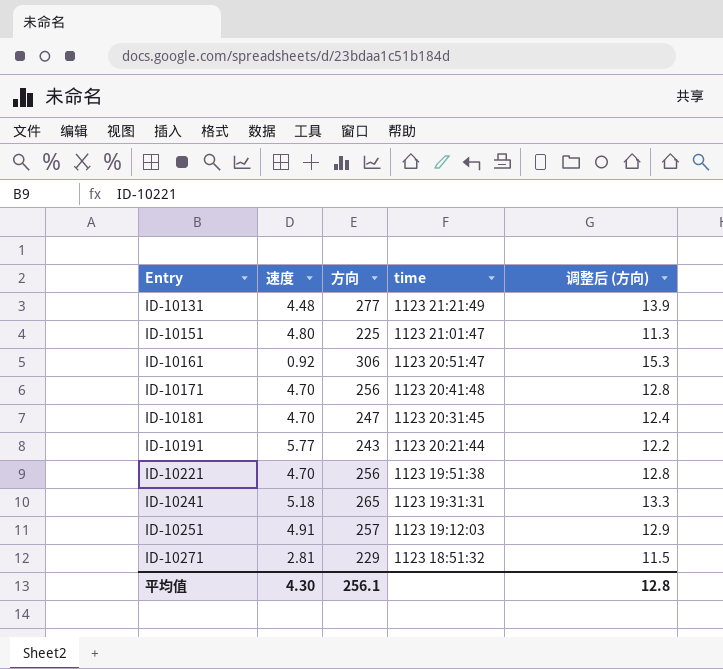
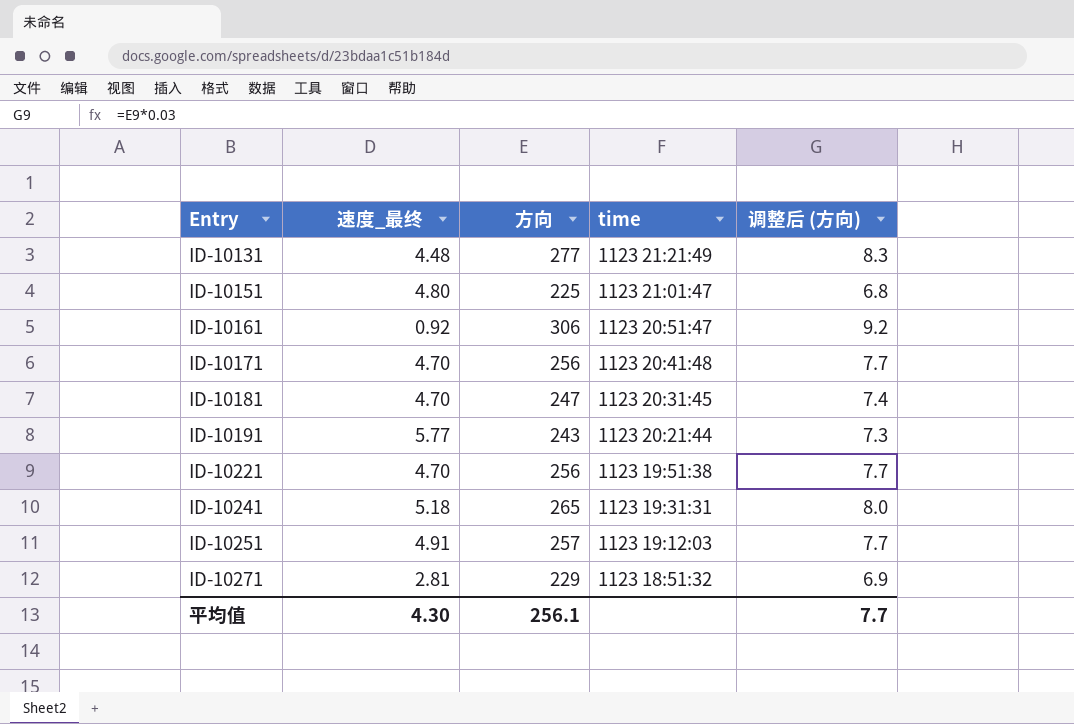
column name: 速度 -> 速度_最终
column 调整后 (方向) | formula: [方向] * 0.05 -> [方向] * 0.03
平均值 | 调整后 (方向): 12.8 -> 7.7

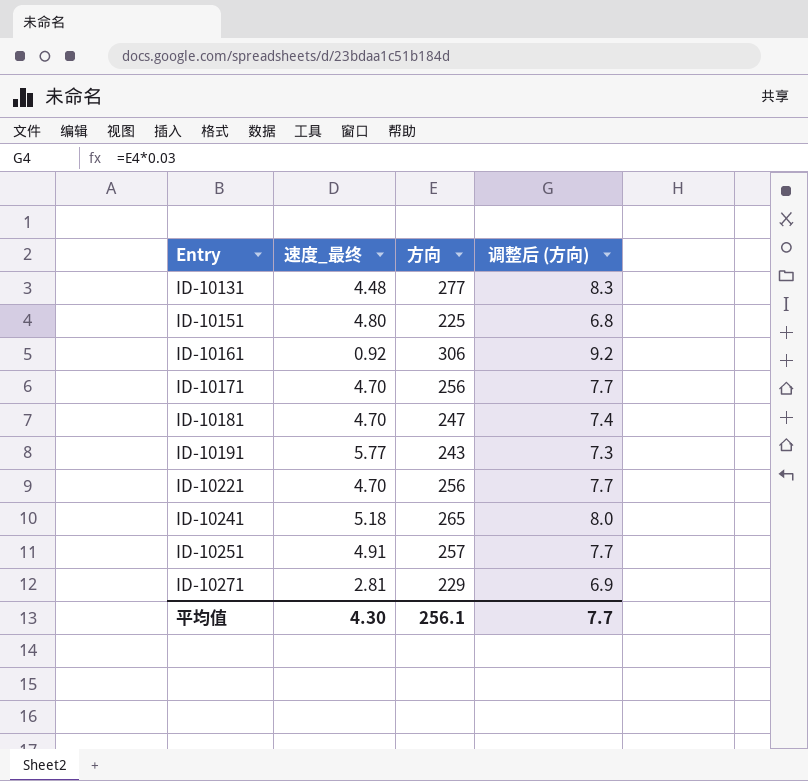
column time | position: 4 -> none

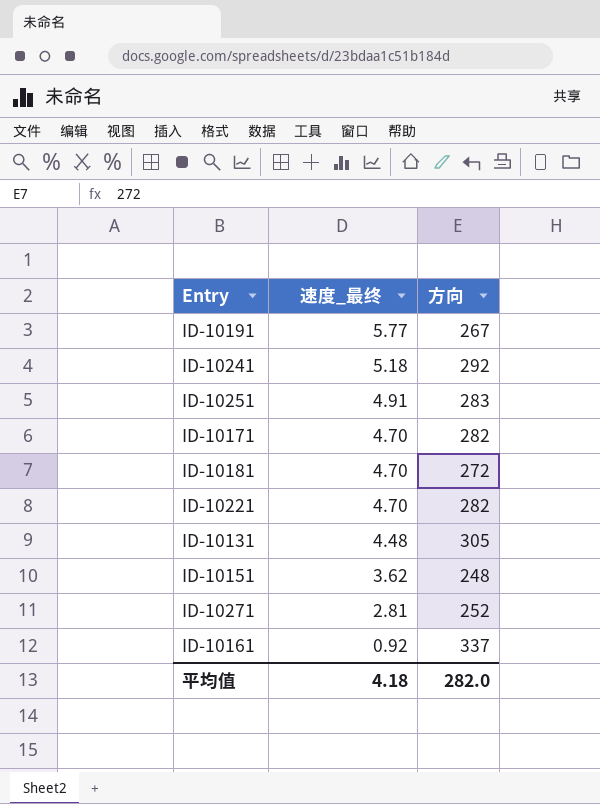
row order: Entry ascending -> 速度_最终 descending
column 调整后 (方向) | formula: [方向] * 0.03 -> none
ID-10191 | 方向: 243 -> 267
ID-10241 | 方向: 265 -> 292
ID-10251 | 方向: 257 -> 283
ID-10171 | 方向: 256 -> 282
ID-10181 | 方向: 247 -> 272
ID-10221 | 方向: 256 -> 282
ID-10131 | 方向: 277 -> 305
ID-10151 | 速度_最终: 4.80 -> 3.62
ID-10151 | 方向: 225 -> 248
ID-10271 | 方向: 229 -> 252
ID-10161 | 方向: 306 -> 337
平均值 | 速度_最终: 4.30 -> 4.18
平均值 | 方向: 256.1 -> 282.0

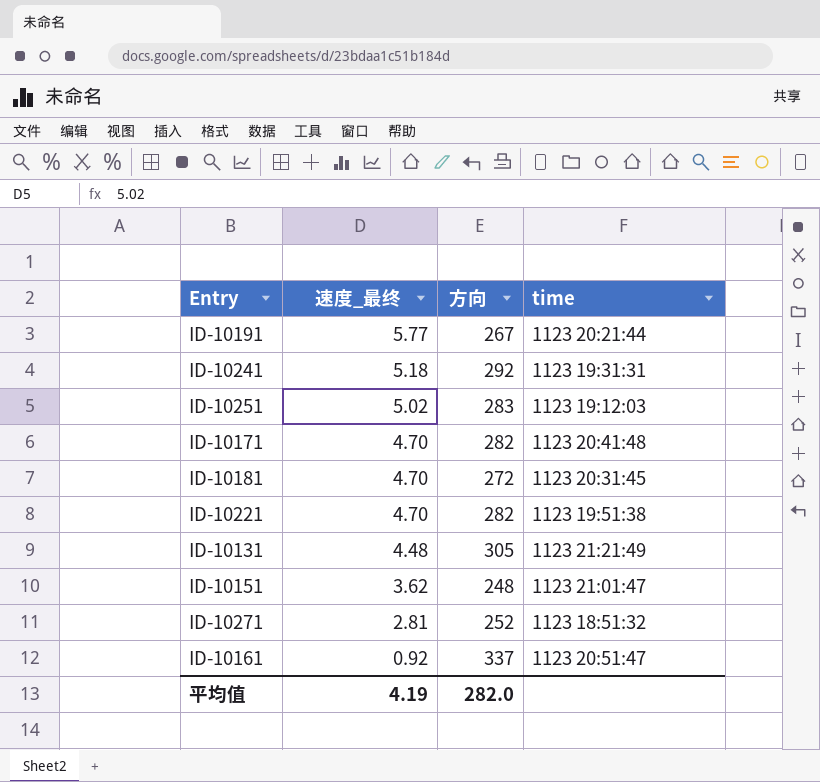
column time | position: none -> 4
ID-10251 | 速度_最终: 4.91 -> 5.02
平均值 | 速度_最终: 4.18 -> 4.19

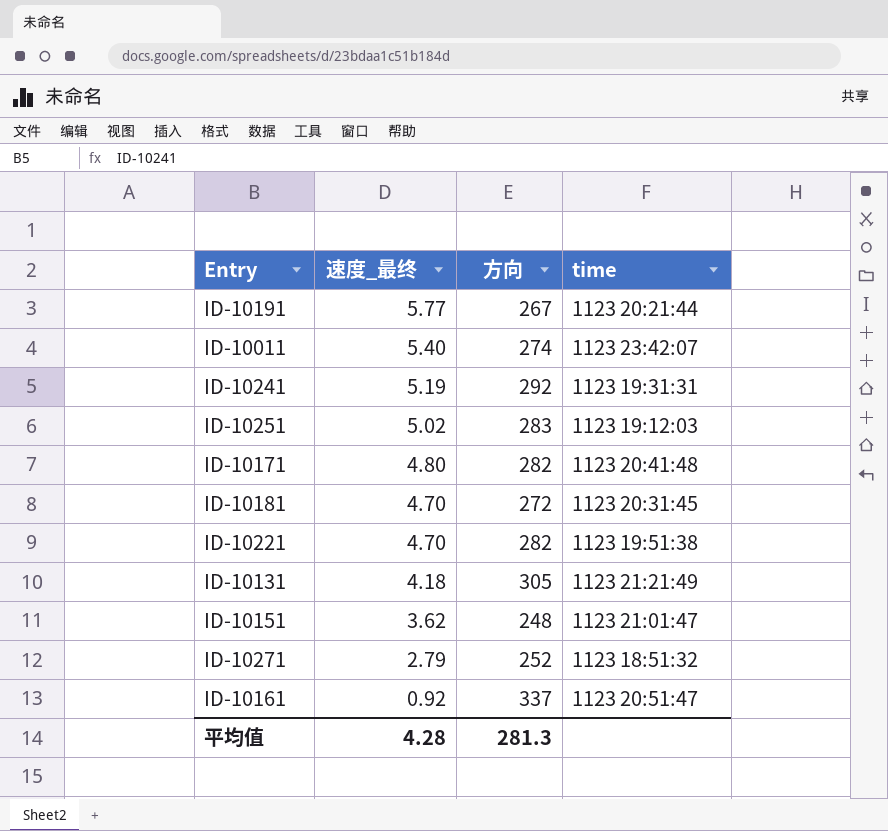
row ID-10011: none -> 5.40 | 274 | 1123 23:42:07
ID-10241 | 速度_最终: 5.18 -> 5.19
ID-10171 | 速度_最终: 4.70 -> 4.80
ID-10131 | 速度_最终: 4.48 -> 4.18
ID-10271 | 速度_最终: 2.81 -> 2.79
平均值 | 速度_最终: 4.19 -> 4.28
平均值 | 方向: 282.0 -> 281.3

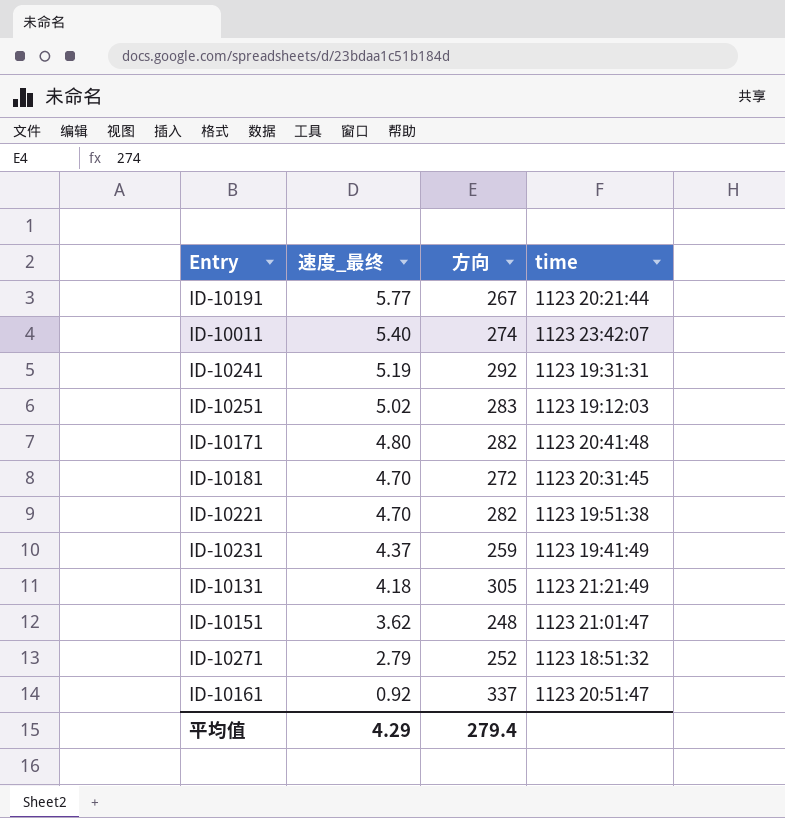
row ID-10231: none -> 4.37 | 259 | 1123 19:41:49
平均值 | 速度_最终: 4.28 -> 4.29
平均值 | 方向: 281.3 -> 279.4

